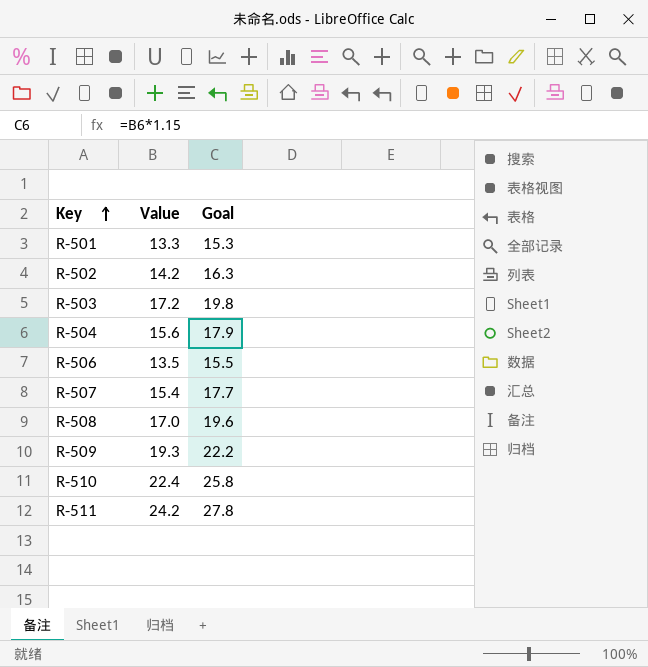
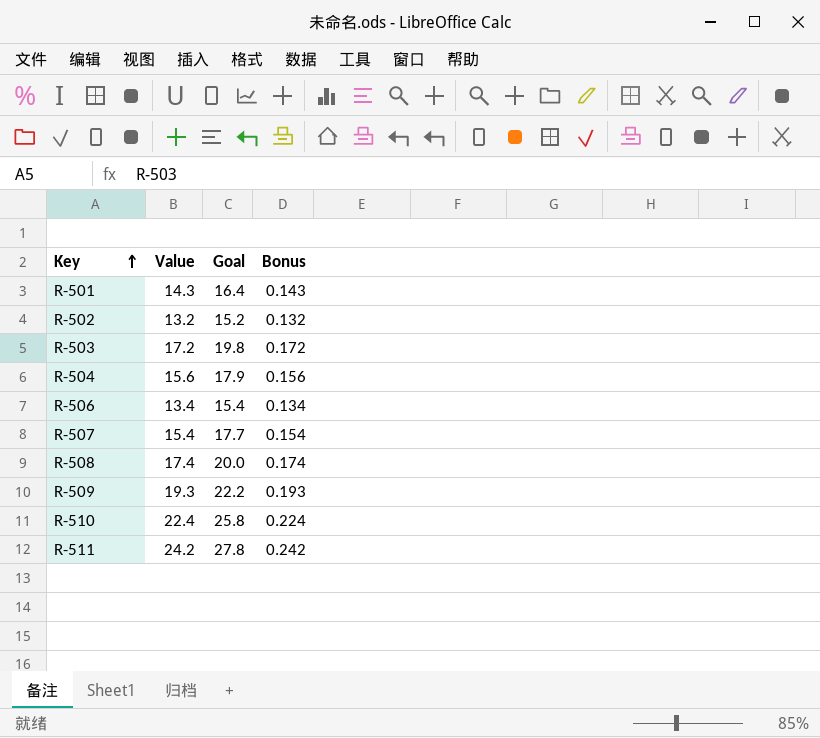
column Bonus | formula: none -> [Value] * 0.01
R-501 | Value: 13.3 -> 14.3
R-501 | Goal: 15.3 -> 16.4
R-502 | Value: 14.2 -> 13.2
R-502 | Goal: 16.3 -> 15.2
R-506 | Value: 13.5 -> 13.4
R-506 | Goal: 15.5 -> 15.4
R-508 | Value: 17.0 -> 17.4
R-508 | Goal: 19.6 -> 20.0

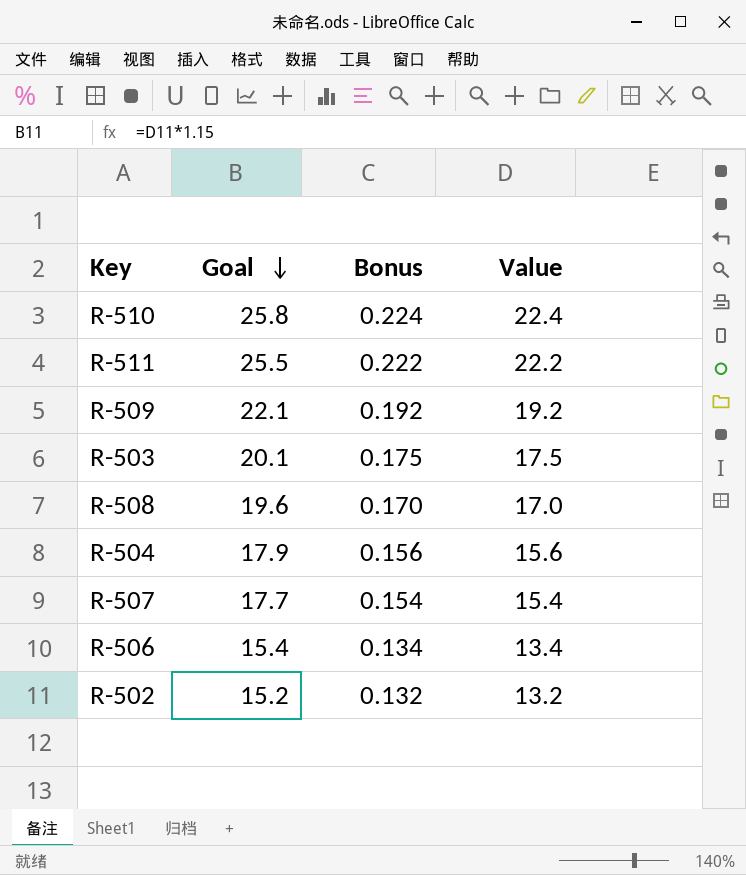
row order: Key ascending -> Goal descending
column Value | position: 2 -> 4
row R-501: 14.3 | 16.4 | 0.143 -> none
R-511 | Goal: 27.8 -> 25.5
R-511 | Bonus: 0.242 -> 0.222
R-511 | Value: 24.2 -> 22.2
R-509 | Goal: 22.2 -> 22.1
R-509 | Bonus: 0.193 -> 0.192
R-509 | Value: 19.3 -> 19.2
R-503 | Goal: 19.8 -> 20.1
R-503 | Bonus: 0.172 -> 0.175
R-503 | Value: 17.2 -> 17.5
R-508 | Goal: 20.0 -> 19.6
R-508 | Bonus: 0.174 -> 0.170
R-508 | Value: 17.4 -> 17.0

